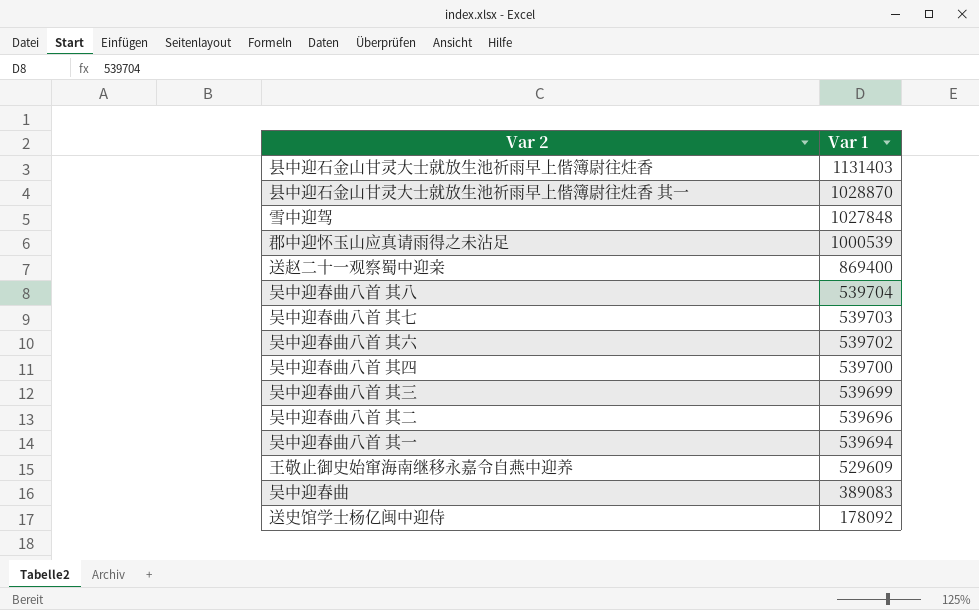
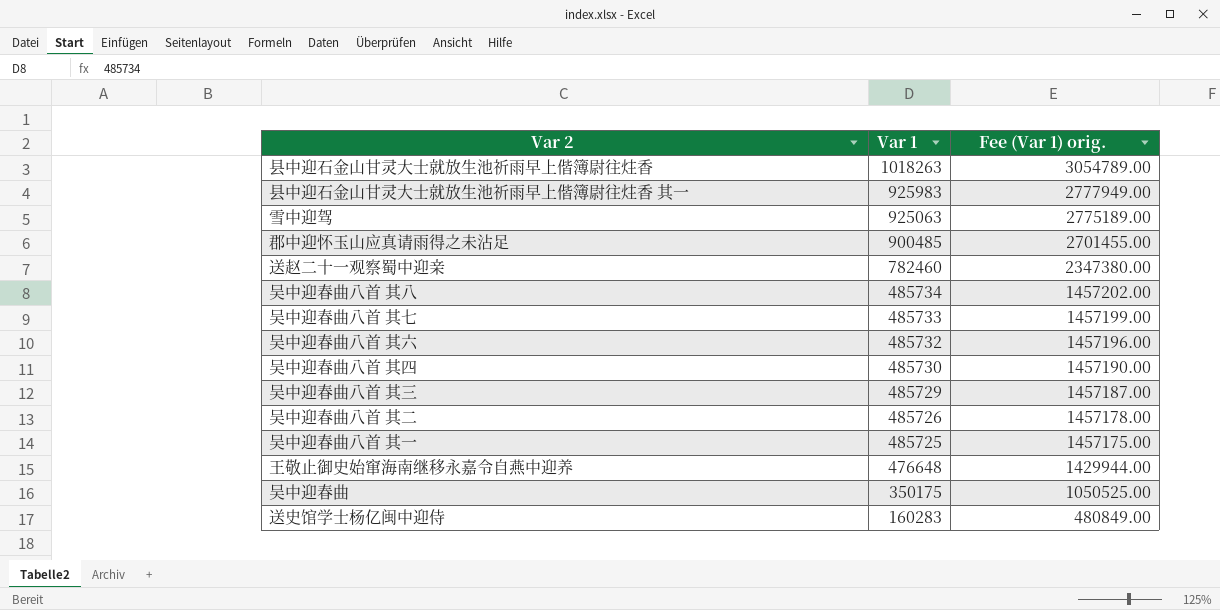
column Fee (Var 1) orig. | formula: none -> [Var 1] * 3
县中迎石金山甘灵大士就放生池祈雨早上偕簿尉往炷香 | Var 1: 1131403 -> 1018263
县中迎石金山甘灵大士就放生池祈雨早上偕簿尉往炷香 其一 | Var 1: 1028870 -> 925983
雪中迎驾 | Var 1: 1027848 -> 925063
郡中迎怀玉山应真请雨得之未沾足 | Var 1: 1000539 -> 900485
送赵二十一观察蜀中迎亲 | Var 1: 869400 -> 782460
吴中迎春曲八首 其八 | Var 1: 539704 -> 485734
吴中迎春曲八首 其七 | Var 1: 539703 -> 485733
吴中迎春曲八首 其六 | Var 1: 539702 -> 485732
吴中迎春曲八首 其四 | Var 1: 539700 -> 485730
吴中迎春曲八首 其三 | Var 1: 539699 -> 485729
吴中迎春曲八首 其二 | Var 1: 539696 -> 485726
吴中迎春曲八首 其一 | Var 1: 539694 -> 485725
王敬止御史始窜海南继移永嘉令自燕中迎养 | Var 1: 529609 -> 476648
吴中迎春曲 | Var 1: 389083 -> 350175
送史馆学士杨亿闽中迎侍 | Var 1: 178092 -> 160283

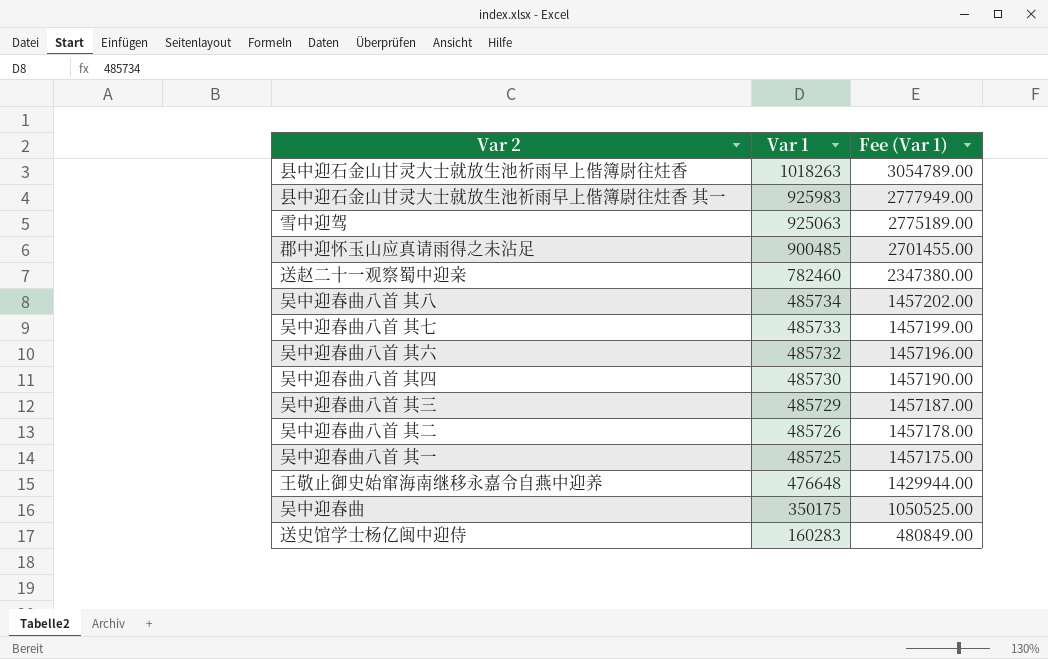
column name: Fee (Var 1) orig. -> Fee (Var 1)

